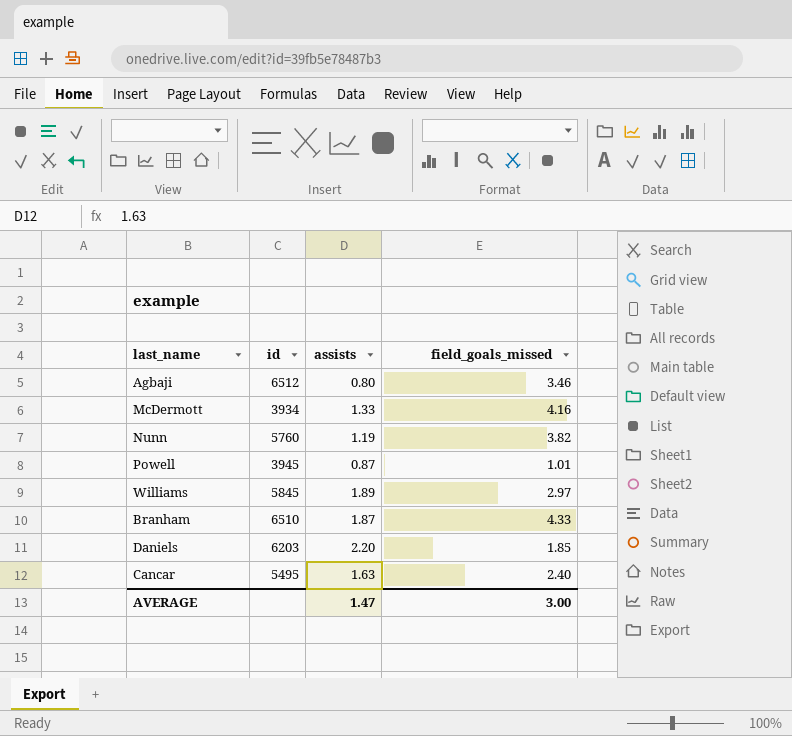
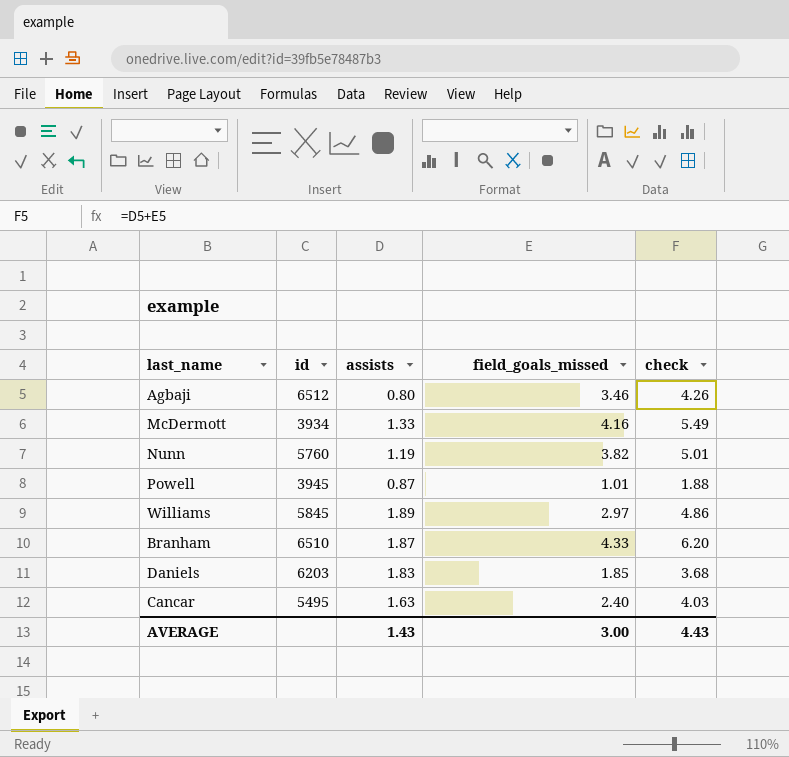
column check | formula: none -> [assists] + [field_goals_missed]
Daniels | assists: 2.20 -> 1.83
AVERAGE | assists: 1.47 -> 1.43

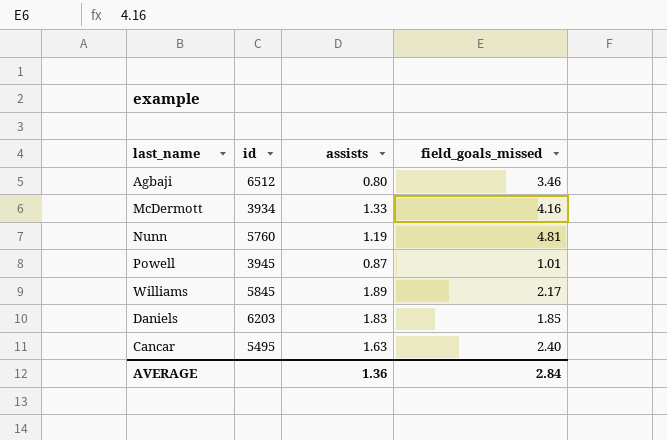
column check | formula: [assists] + [field_goals_missed] -> none
row Branham: 6510 | 1.87 | 4.33 | 6.20 -> none
Nunn | field_goals_missed: 3.82 -> 4.81
Williams | field_goals_missed: 2.97 -> 2.17
AVERAGE | assists: 1.43 -> 1.36
AVERAGE | field_goals_missed: 3.00 -> 2.84

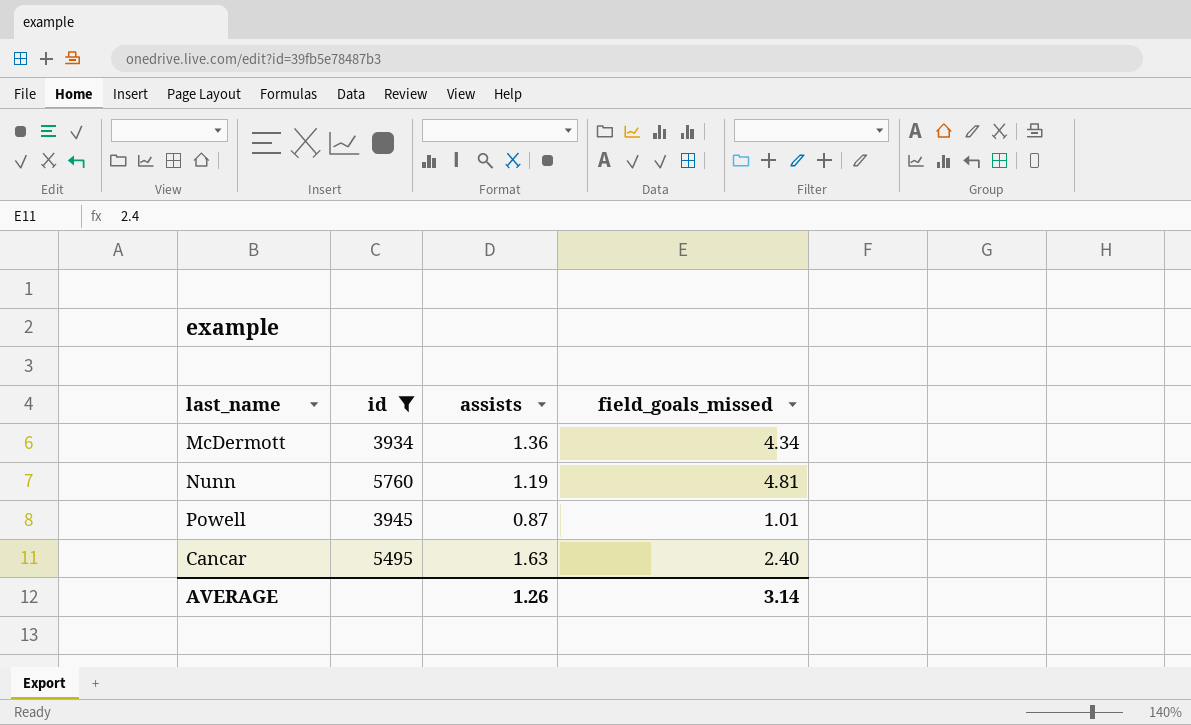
filter: none -> id <= 5760
McDermott | assists: 1.33 -> 1.36
McDermott | field_goals_missed: 4.16 -> 4.34
AVERAGE | assists: 1.36 -> 1.26
AVERAGE | field_goals_missed: 2.84 -> 3.14

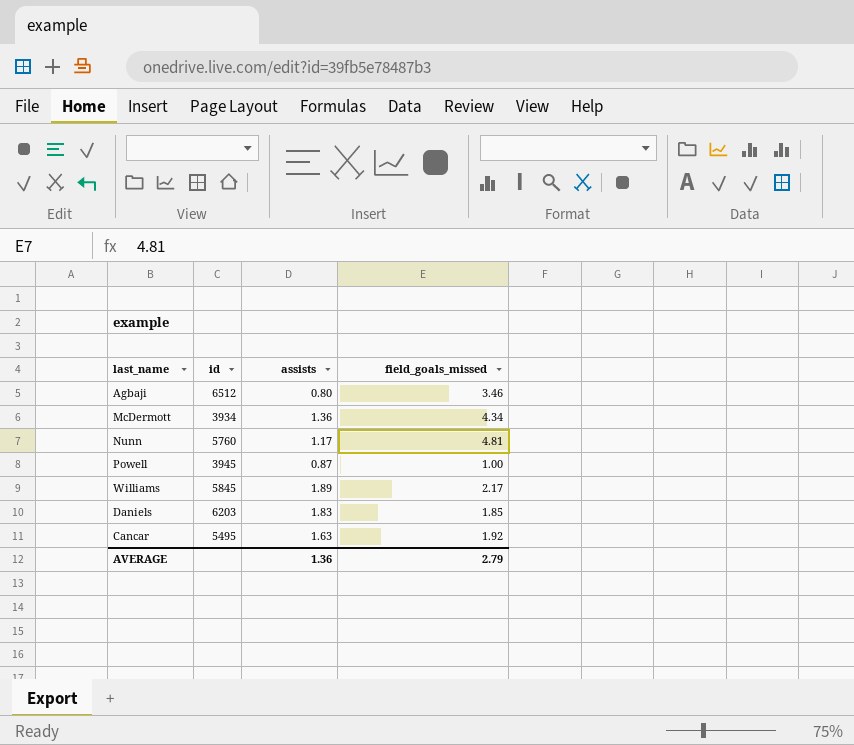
filter: id <= 5760 -> none
Nunn | assists: 1.19 -> 1.17
Powell | field_goals_missed: 1.01 -> 1.00
Cancar | field_goals_missed: 2.40 -> 1.92
AVERAGE | assists: 1.26 -> 1.36
AVERAGE | field_goals_missed: 3.14 -> 2.79

